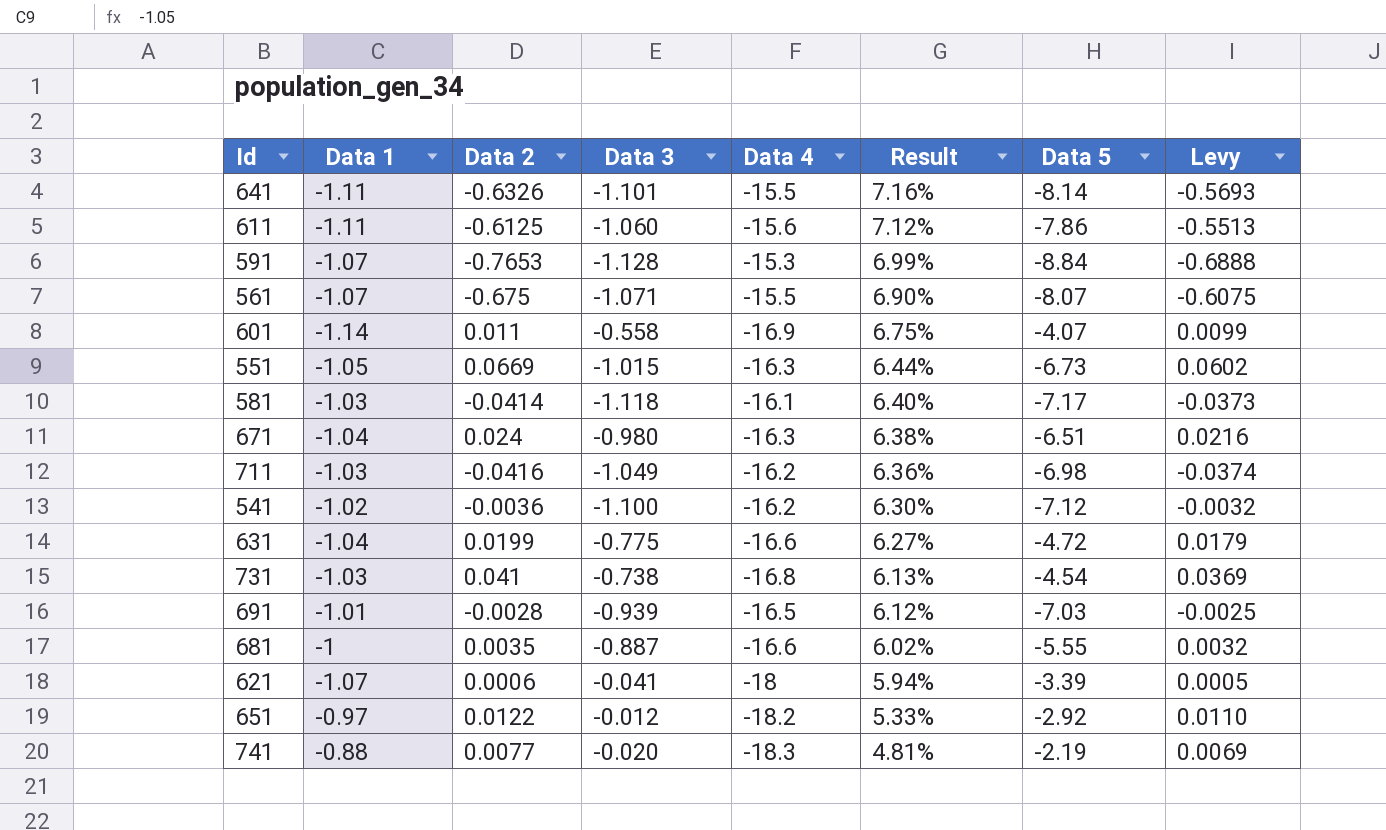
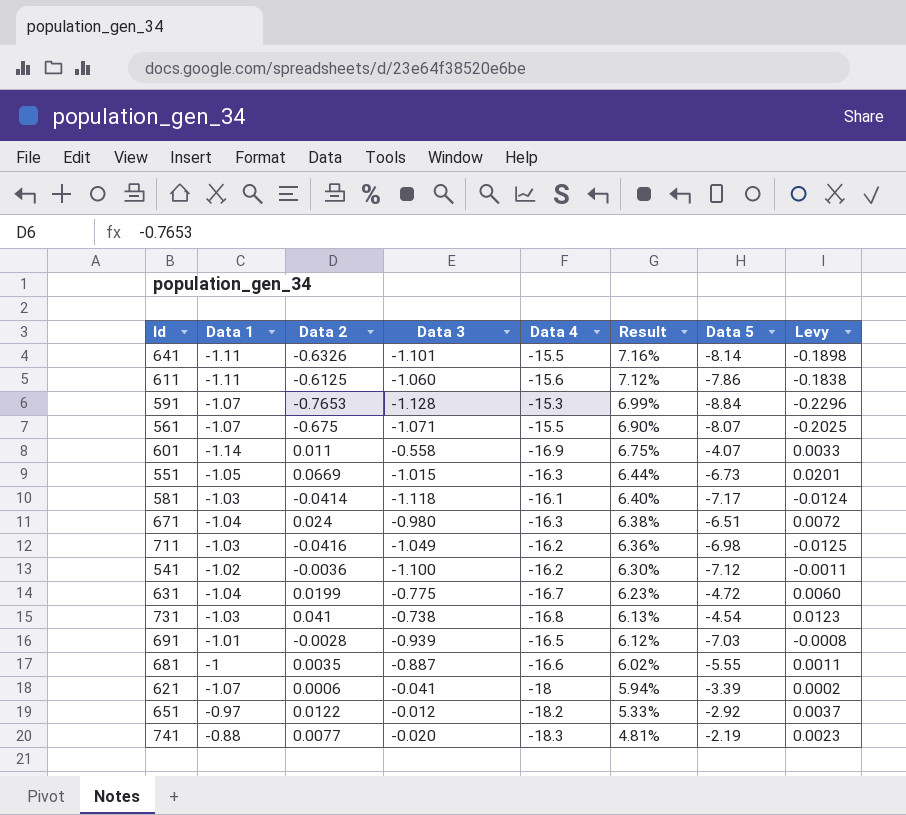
column Levy | formula: [Data 2] * 0.9 -> [Data 2] * 0.3
631 | Data 4: -16.6 -> -16.7
631 | Result: 6.27% -> 6.23%

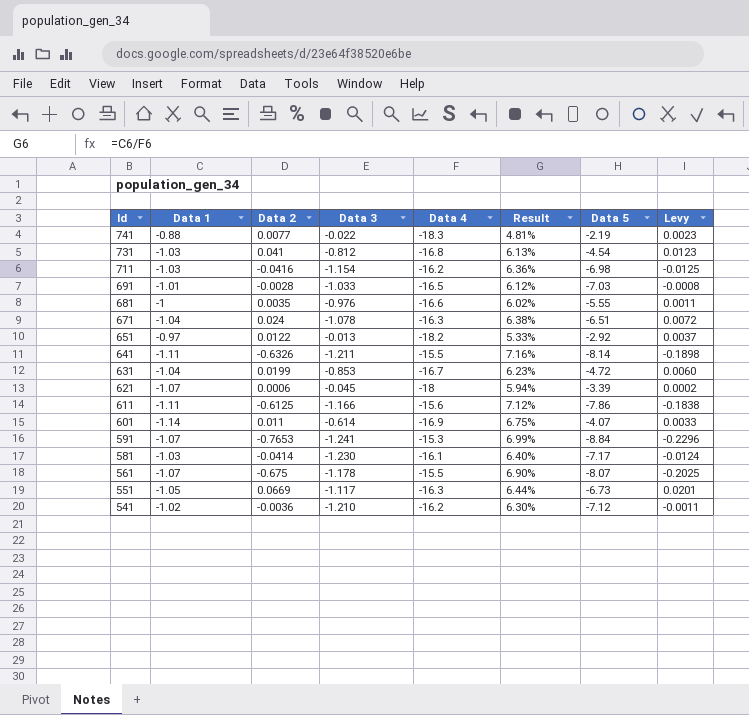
row order: Result descending -> Id descending
741 | Data 3: -0.020 -> -0.022
731 | Data 3: -0.738 -> -0.812
711 | Data 3: -1.049 -> -1.154
691 | Data 3: -0.939 -> -1.033
681 | Data 3: -0.887 -> -0.976
671 | Data 3: -0.980 -> -1.078
651 | Data 3: -0.012 -> -0.013
641 | Data 3: -1.101 -> -1.211
631 | Data 3: -0.775 -> -0.853
621 | Data 3: -0.041 -> -0.045
611 | Data 3: -1.060 -> -1.166
601 | Data 3: -0.558 -> -0.614
591 | Data 3: -1.128 -> -1.241
581 | Data 3: -1.118 -> -1.230
561 | Data 3: -1.071 -> -1.178
551 | Data 3: -1.015 -> -1.117
541 | Data 3: -1.100 -> -1.210

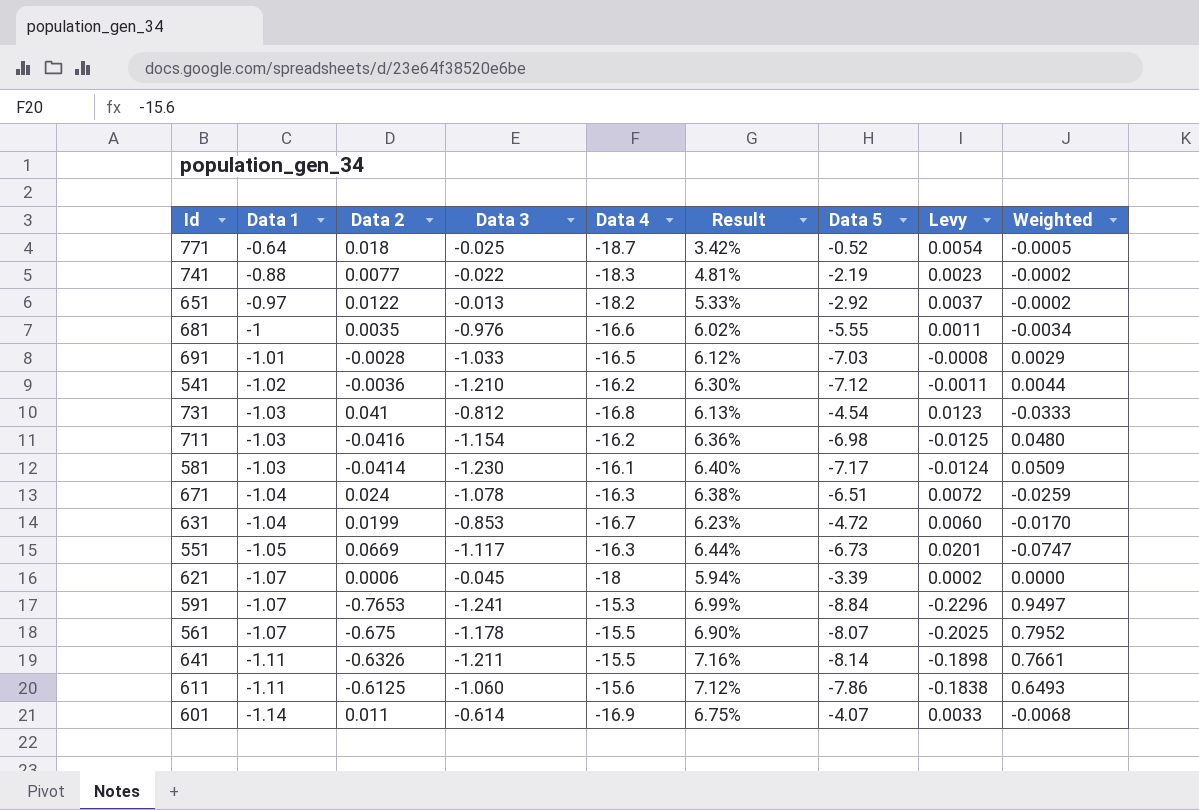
row order: Id descending -> Data 1 descending
column Weighted | formula: none -> [Data 2] * [Data 3]
row 771: none -> -0.64 | 0.018 | -0.025 | -18.7 | 3.42% | -0.52 | 0.0054 | -0.0005
611 | Data 3: -1.166 -> -1.060

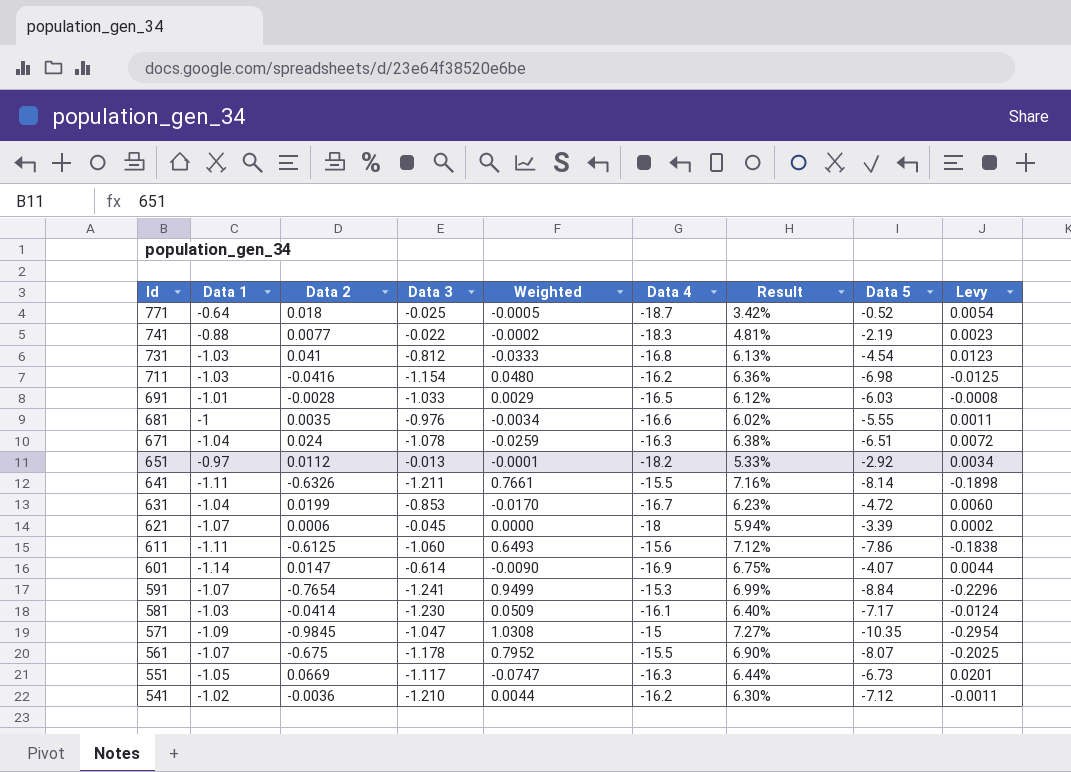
row order: Data 1 descending -> Id descending
column Weighted | position: 9 -> 5
691 | Data 5: -7.03 -> -6.03
651 | Data 2: 0.0122 -> 0.0112
651 | Weighted: -0.0002 -> -0.0001
651 | Levy: 0.0037 -> 0.0034
601 | Data 2: 0.011 -> 0.0147
601 | Weighted: -0.0068 -> -0.0090
601 | Levy: 0.0033 -> 0.0044
591 | Data 2: -0.7653 -> -0.7654
591 | Weighted: 0.9497 -> 0.9499
row 571: none -> -1.09 | -0.9845 | -1.047 | 1.0308 | -15 | 7.27% | -10.35 | -0.2954

